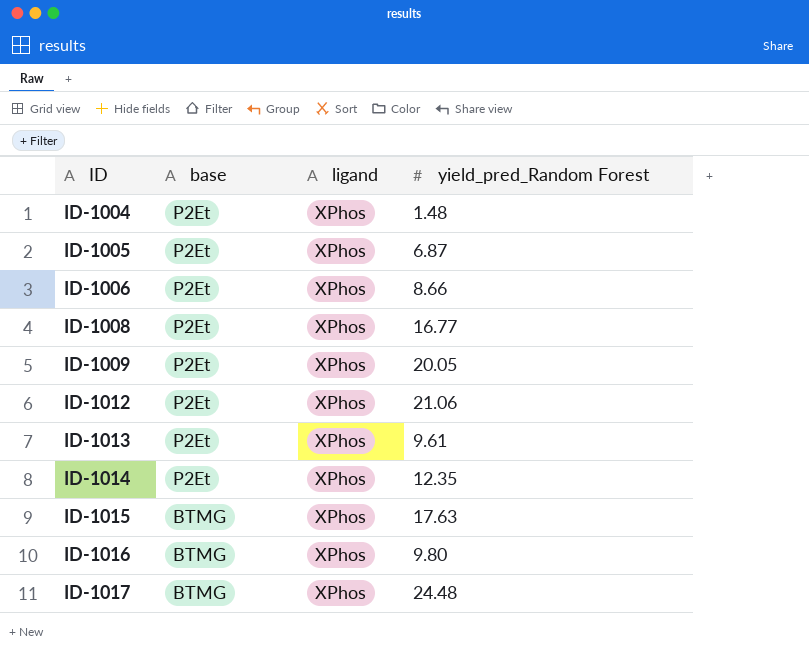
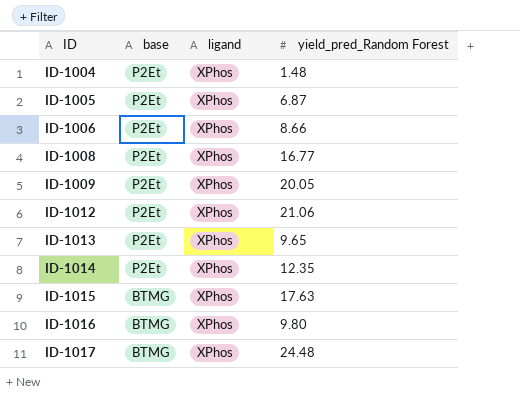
ID-1013 | yield_pred_Random Forest: 9.61 -> 9.65

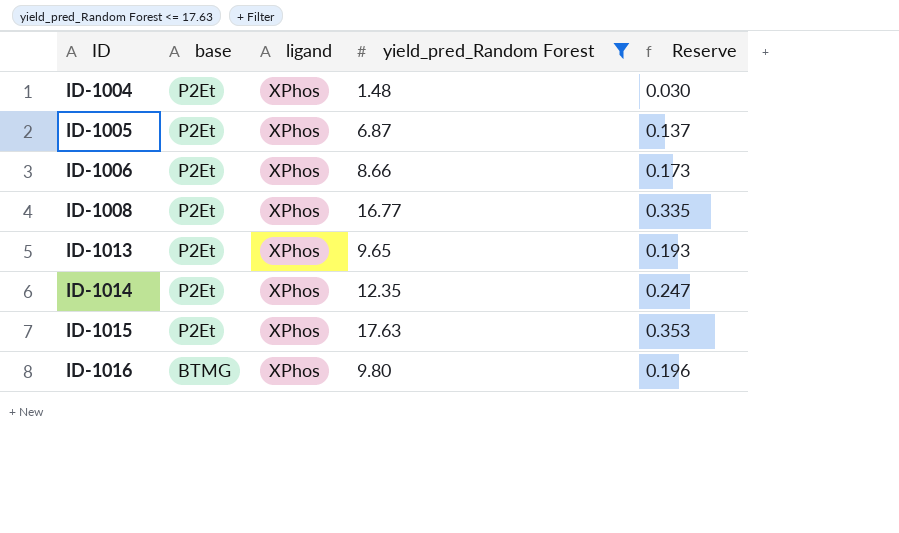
filter: none -> yield_pred_Random Forest <= 17.63
column Reserve | formula: none -> [yield_pred_Random Forest] * 0.02
ID-1015 | base: BTMG -> P2Et

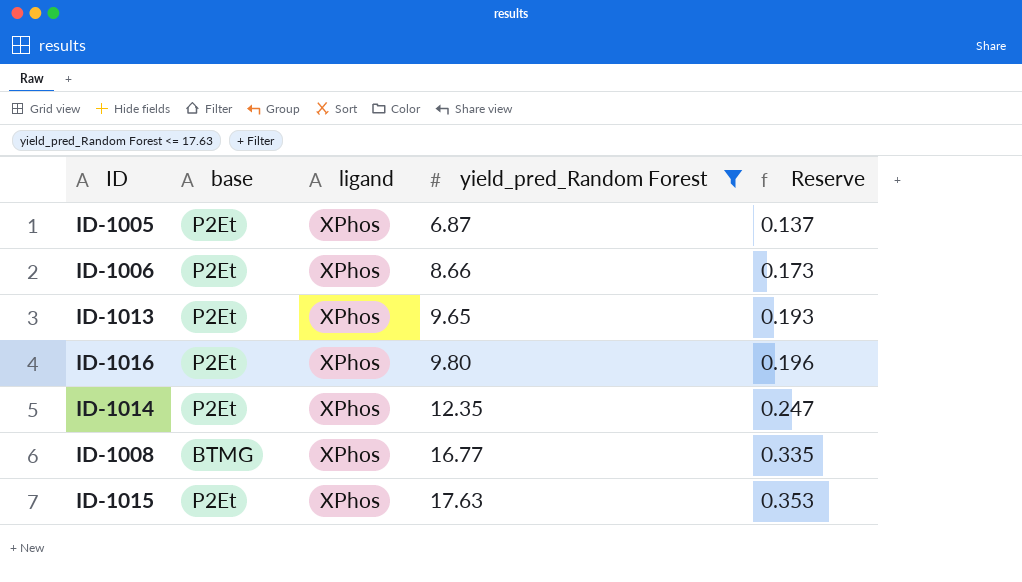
row order: ID ascending -> yield_pred_Random Forest ascending
row ID-1004: P2Et | XPhos | 1.48 | 0.030 -> none
ID-1016 | base: BTMG -> P2Et
ID-1008 | base: P2Et -> BTMG

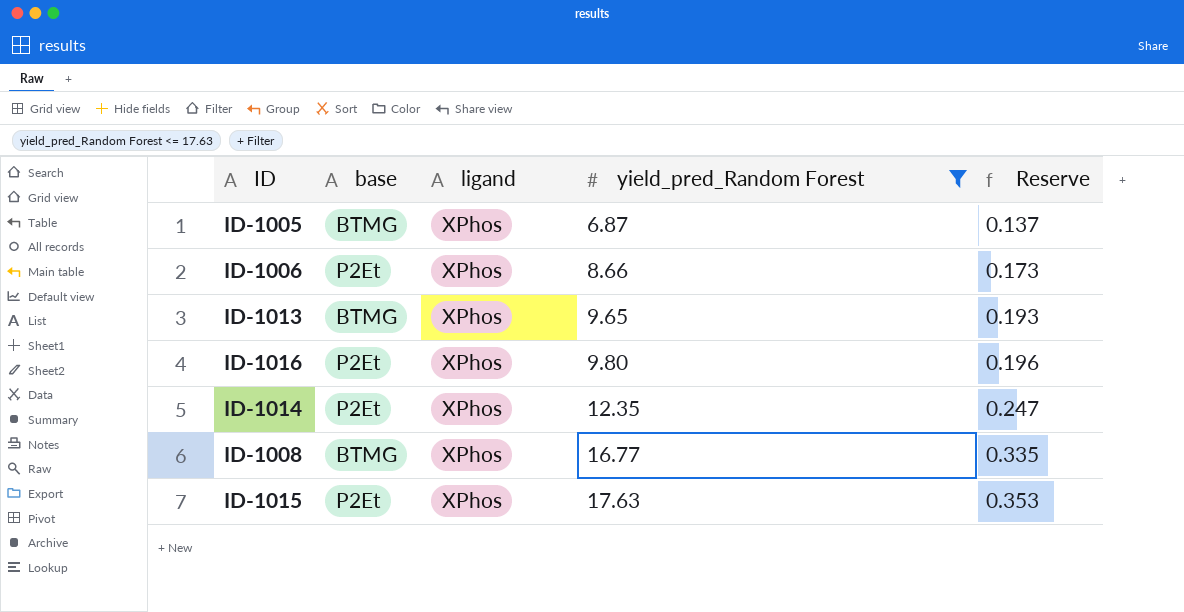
ID-1005 | base: P2Et -> BTMG
ID-1013 | base: P2Et -> BTMG

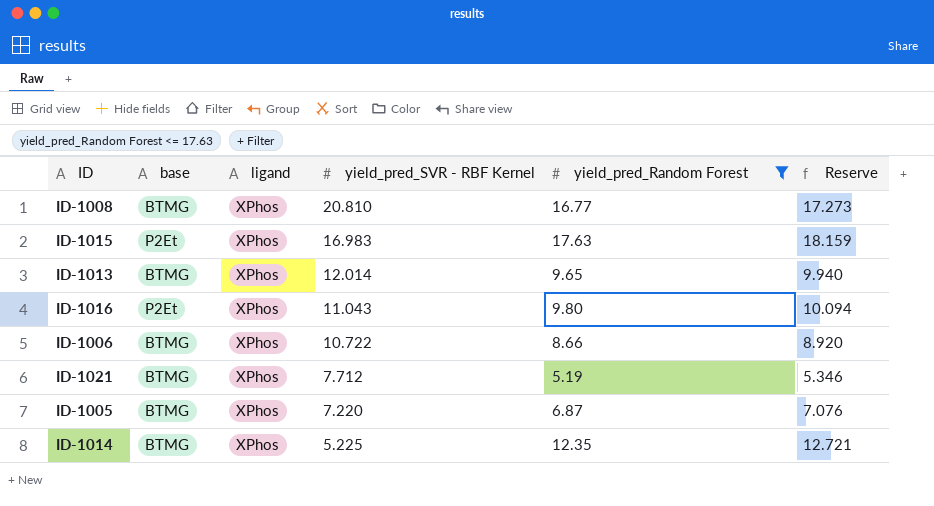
row order: yield_pred_Random Forest ascending -> yield_pred_SVR - RBF Kernel descending
column yield_pred_SVR - RBF Kernel | position: none -> 4
column Reserve | formula: [yield_pred_Random Forest] * 0.02 -> [yield_pred_Random Forest] * 1.03
ID-1006 | base: P2Et -> BTMG
row ID-1021: none -> BTMG | XPhos | 7.712 | 5.19 | 5.346
ID-1014 | base: P2Et -> BTMG

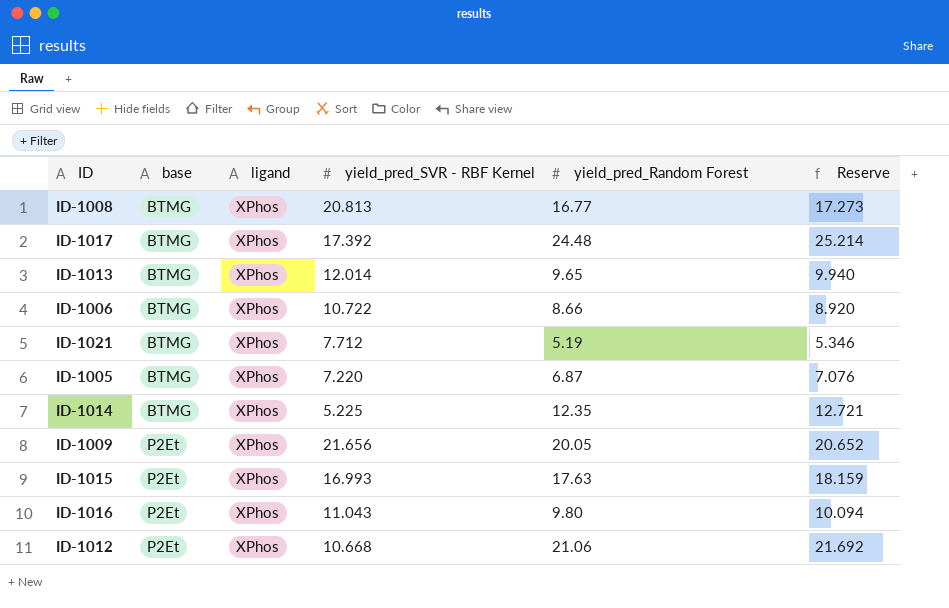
filter: yield_pred_Random Forest <= 17.63 -> none
row order: yield_pred_SVR - RBF Kernel descending -> base ascending
ID-1008 | yield_pred_SVR - RBF Kernel: 20.810 -> 20.813
ID-1015 | yield_pred_SVR - RBF Kernel: 16.983 -> 16.993

